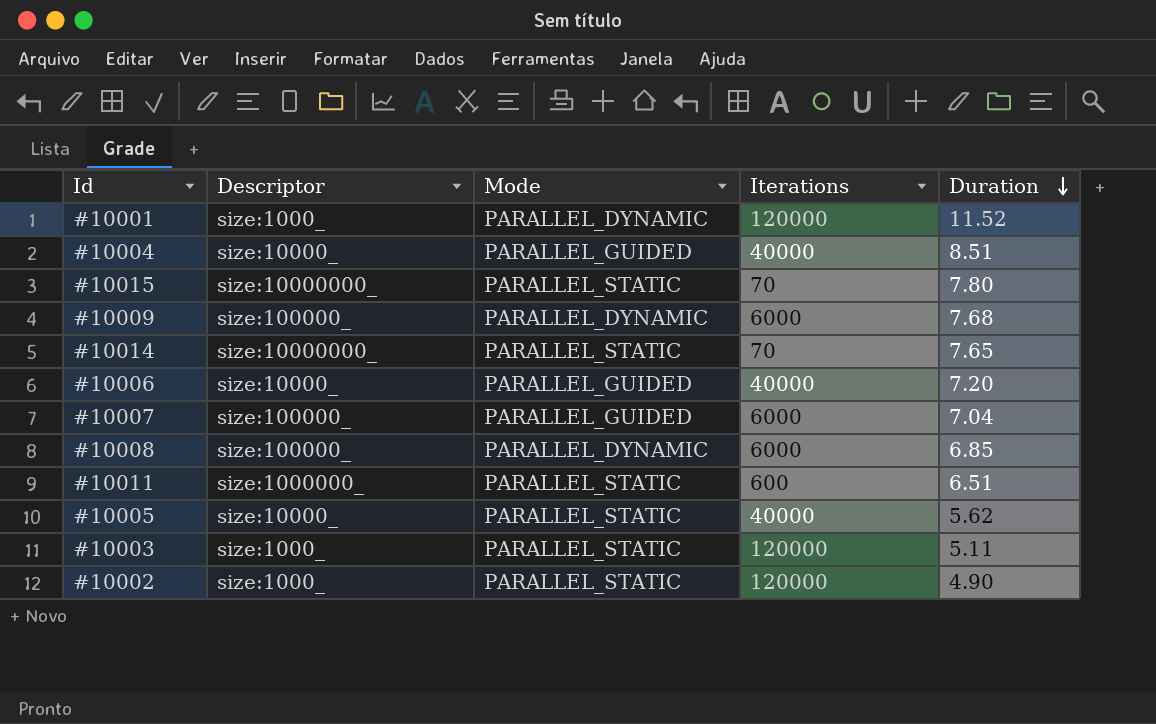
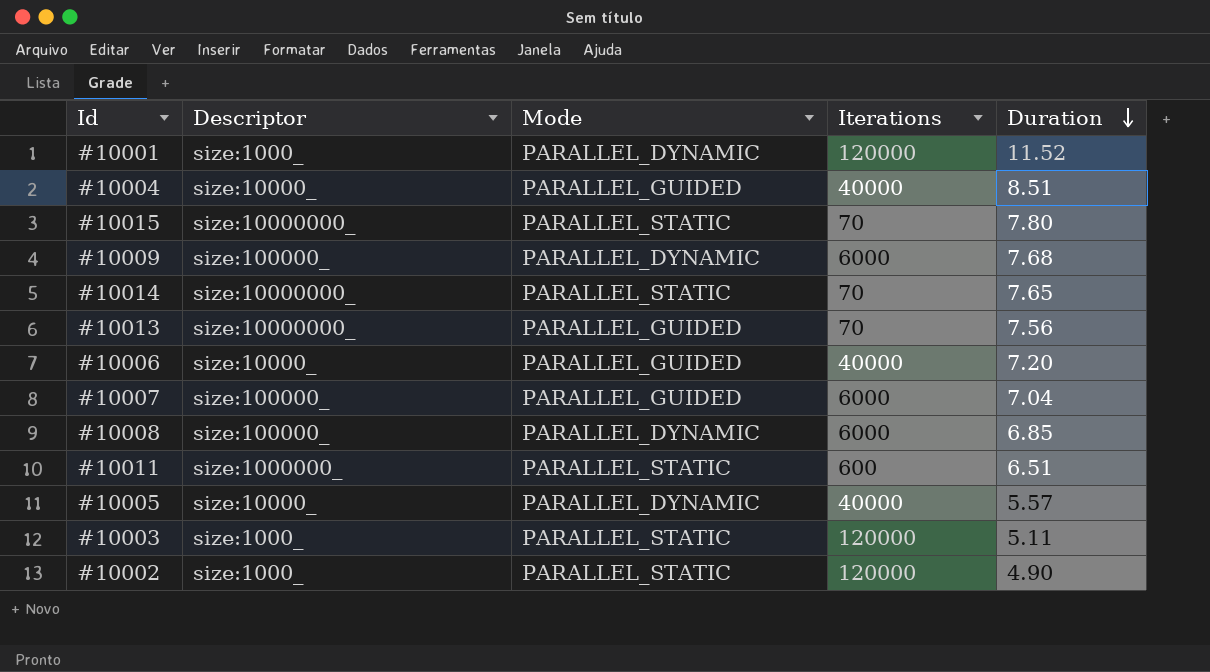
row #10013: none -> size:10000000_ | PARALLEL_GUIDED | 70 | 7.56
#10005 | Mode: PARALLEL_STATIC -> PARALLEL_DYNAMIC
#10005 | Duration: 5.62 -> 5.57

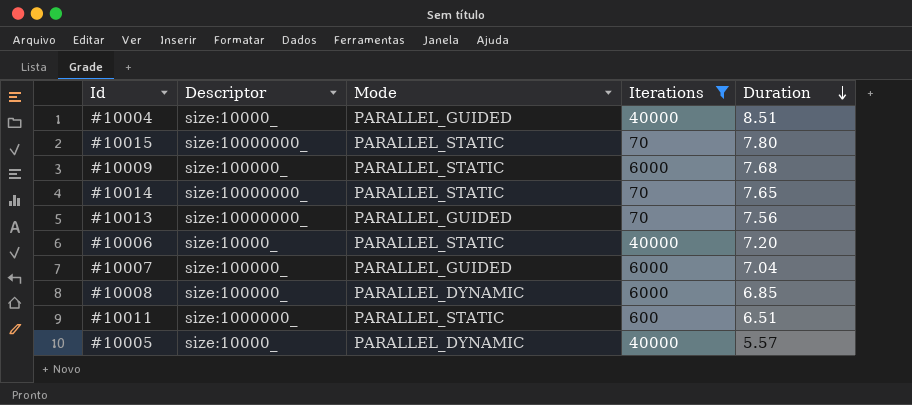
filter: none -> Iterations != 120000
#10009 | Mode: PARALLEL_DYNAMIC -> PARALLEL_STATIC
#10006 | Mode: PARALLEL_GUIDED -> PARALLEL_STATIC

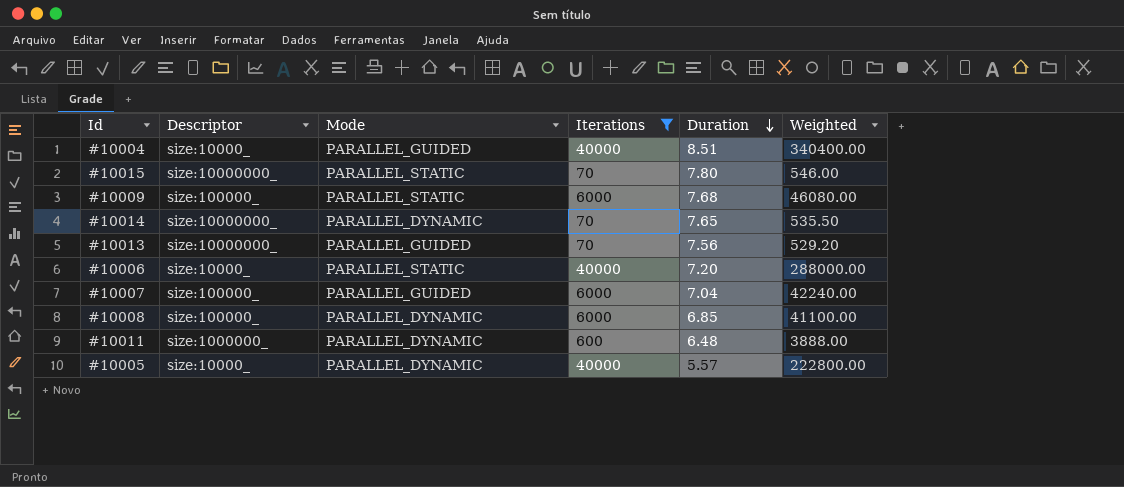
column Weighted | formula: none -> [Iterations] * [Duration]
#10014 | Mode: PARALLEL_STATIC -> PARALLEL_DYNAMIC
#10011 | Mode: PARALLEL_STATIC -> PARALLEL_DYNAMIC
#10011 | Duration: 6.51 -> 6.48

